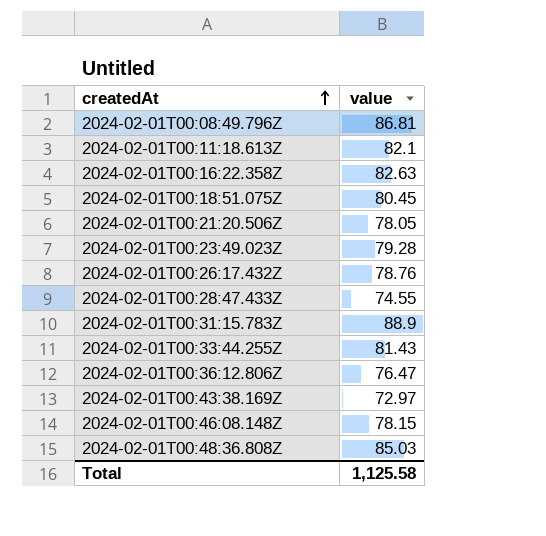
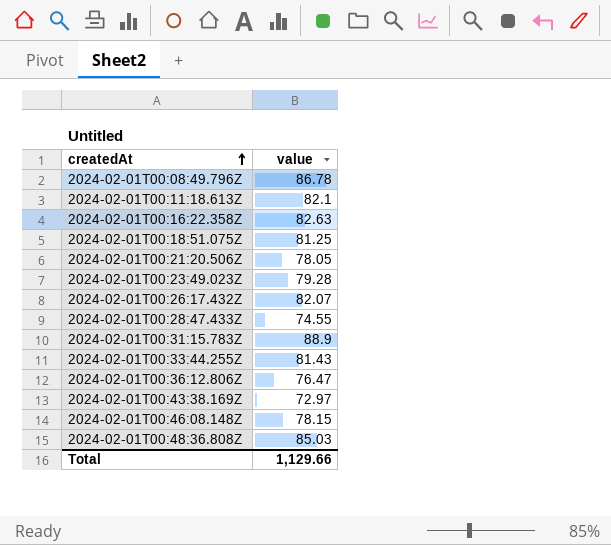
2024-02-01T00:08:49.796Z | value: 86.81 -> 86.78
2024-02-01T00:18:51.075Z | value: 80.45 -> 81.25
2024-02-01T00:26:17.432Z | value: 78.76 -> 82.07
Total | value: 1,125.58 -> 1,129.66

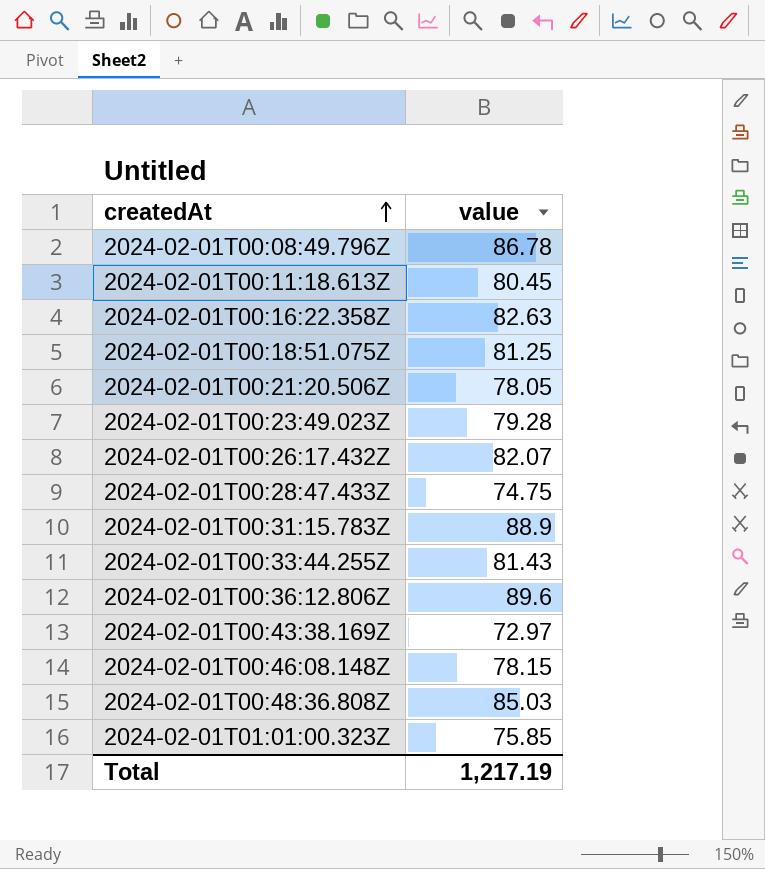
2024-02-01T00:11:18.613Z | value: 82.1 -> 80.45
2024-02-01T00:28:47.433Z | value: 74.55 -> 74.75
2024-02-01T00:36:12.806Z | value: 76.47 -> 89.6
row 2024-02-01T01:01:00.323Z: none -> 75.85
Total | value: 1,129.66 -> 1,217.19

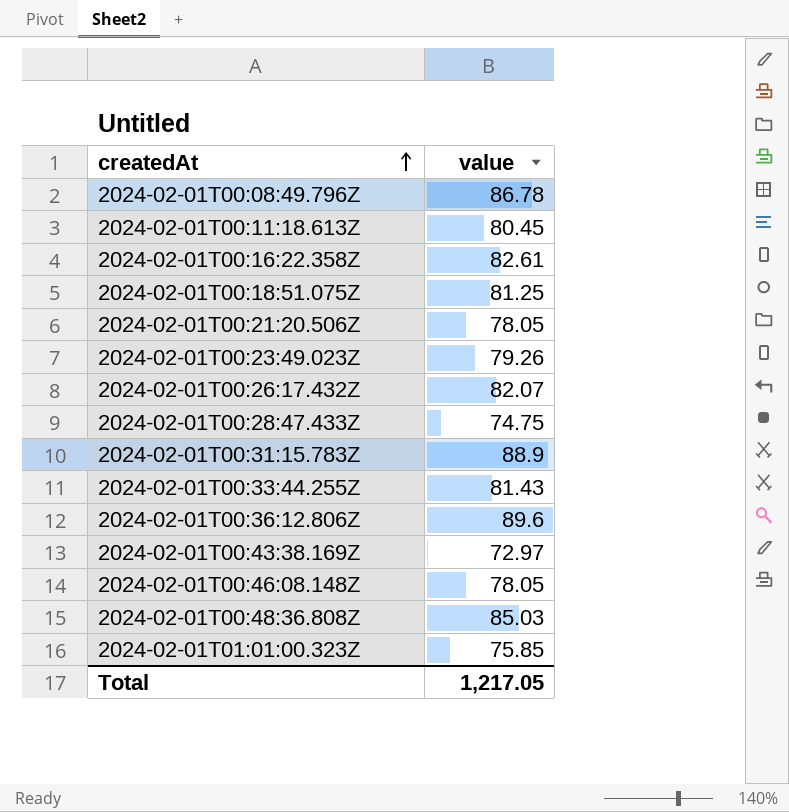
2024-02-01T00:16:22.358Z | value: 82.63 -> 82.61
2024-02-01T00:23:49.023Z | value: 79.28 -> 79.26
2024-02-01T00:46:08.148Z | value: 78.15 -> 78.05
Total | value: 1,217.19 -> 1,217.05

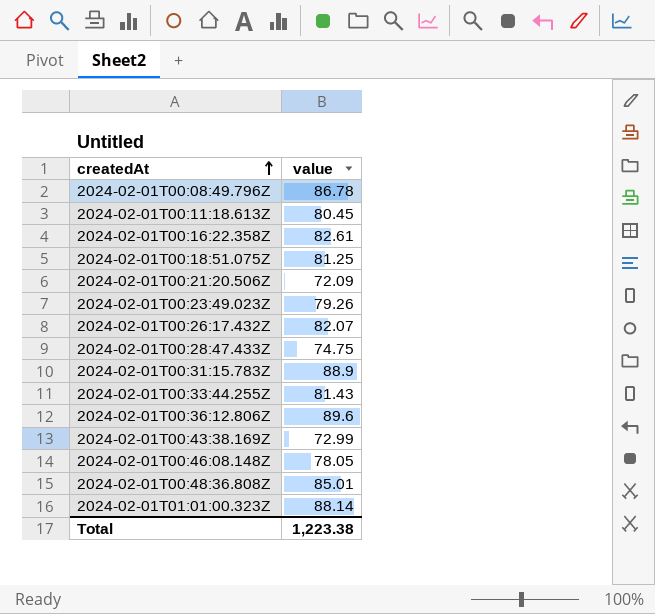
2024-02-01T00:21:20.506Z | value: 78.05 -> 72.09
2024-02-01T00:43:38.169Z | value: 72.97 -> 72.99
2024-02-01T00:48:36.808Z | value: 85.03 -> 85.01
2024-02-01T01:01:00.323Z | value: 75.85 -> 88.14
Total | value: 1,217.05 -> 1,223.38

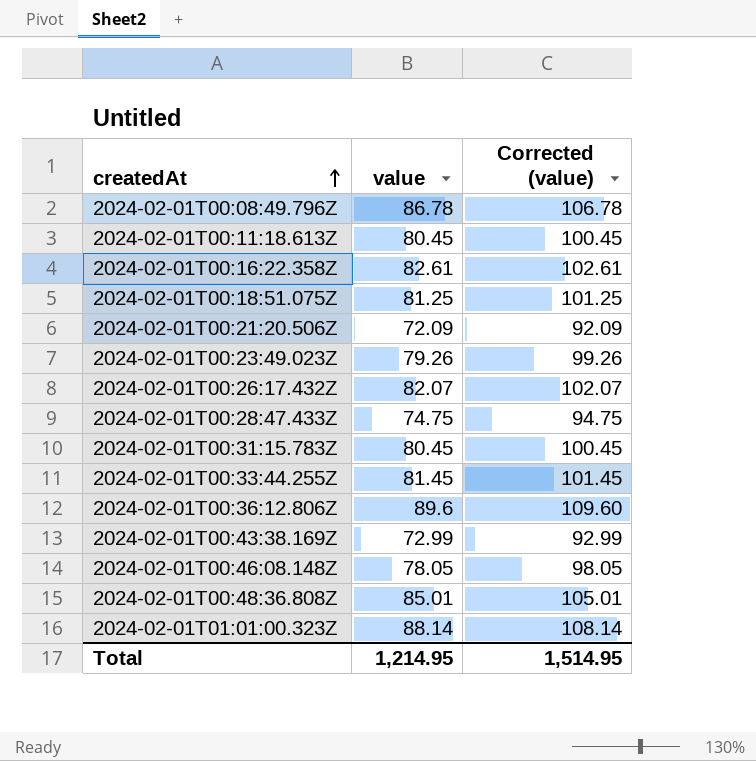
column Corrected (value) | formula: none -> [value] + 20
2024-02-01T00:31:15.783Z | value: 88.9 -> 80.45
2024-02-01T00:33:44.255Z | value: 81.43 -> 81.45
Total | value: 1,223.38 -> 1,214.95

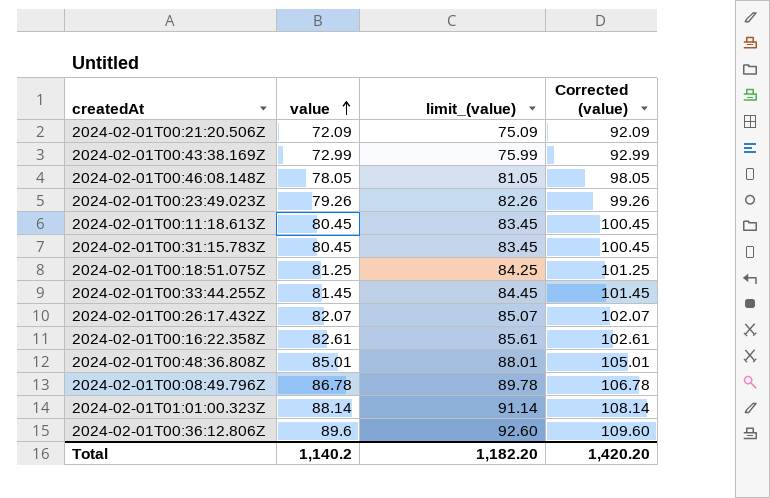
row order: createdAt ascending -> value ascending
column limit_(value) | formula: none -> [value] + 3
row 2024-02-01T00:28:47.433Z: 74.75 | 94.75 -> none
Total | value: 1,214.95 -> 1,140.2
Total | Corrected (value): 1,514.95 -> 1,420.20

